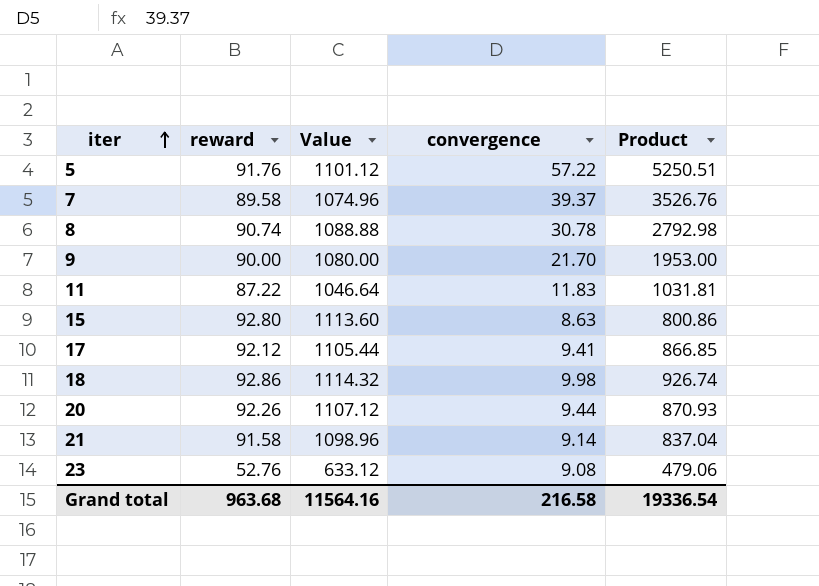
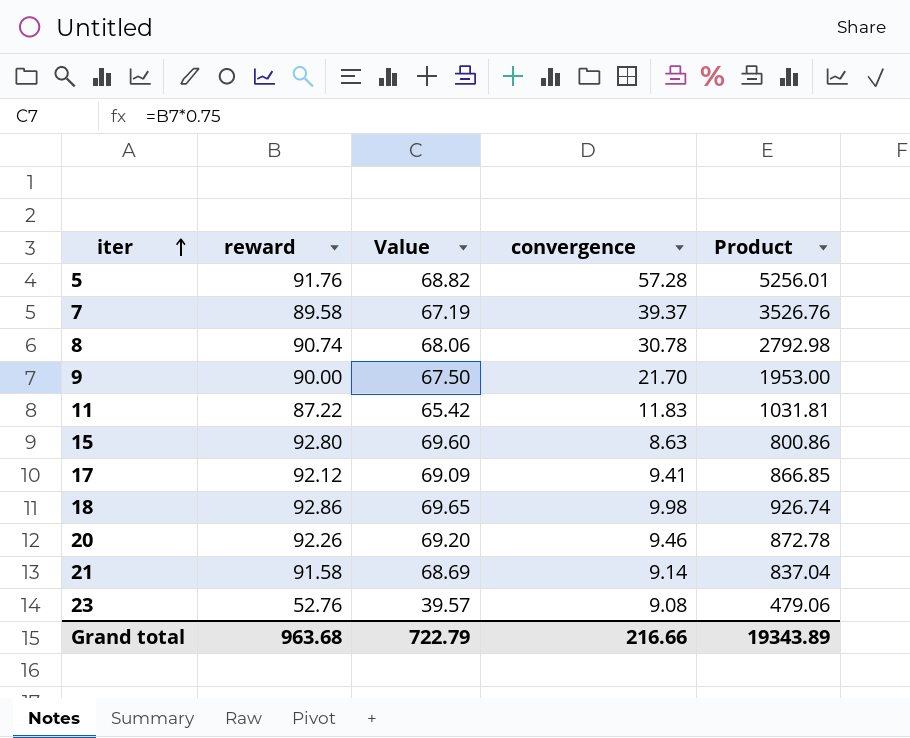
column Value | formula: [reward] * 12 -> [reward] * 0.75
5 | convergence: 57.22 -> 57.28
5 | Product: 5250.51 -> 5256.01
20 | convergence: 9.44 -> 9.46
20 | Product: 870.93 -> 872.78
Grand total | Value: 11564.16 -> 722.79
Grand total | convergence: 216.58 -> 216.66
Grand total | Product: 19336.54 -> 19343.89

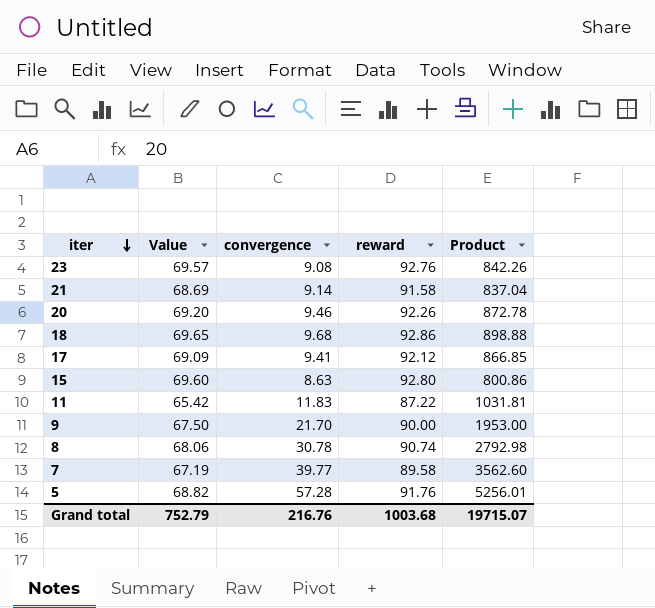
row order: iter ascending -> iter descending
column reward | position: 2 -> 4
23 | Value: 39.57 -> 69.57
23 | reward: 52.76 -> 92.76
23 | Product: 479.06 -> 842.26
18 | convergence: 9.98 -> 9.68
18 | Product: 926.74 -> 898.88
7 | convergence: 39.37 -> 39.77
7 | Product: 3526.76 -> 3562.60
Grand total | Value: 722.79 -> 752.79
Grand total | convergence: 216.66 -> 216.76
Grand total | reward: 963.68 -> 1003.68
Grand total | Product: 19343.89 -> 19715.07

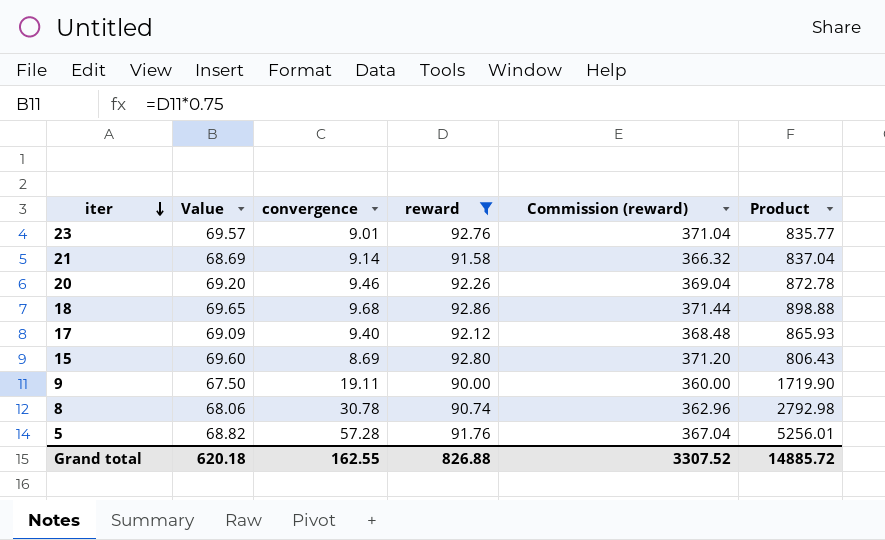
filter: none -> reward >= 90.00
column Commission (reward) | formula: none -> [reward] * 4
23 | convergence: 9.08 -> 9.01
23 | Product: 842.26 -> 835.77
17 | convergence: 9.41 -> 9.40
17 | Product: 866.85 -> 865.93
15 | convergence: 8.63 -> 8.69
15 | Product: 800.86 -> 806.43
9 | convergence: 21.70 -> 19.11
9 | Product: 1953.00 -> 1719.90
Grand total | Value: 752.79 -> 620.18
Grand total | convergence: 216.76 -> 162.55
Grand total | reward: 1003.68 -> 826.88
Grand total | Product: 19715.07 -> 14885.72

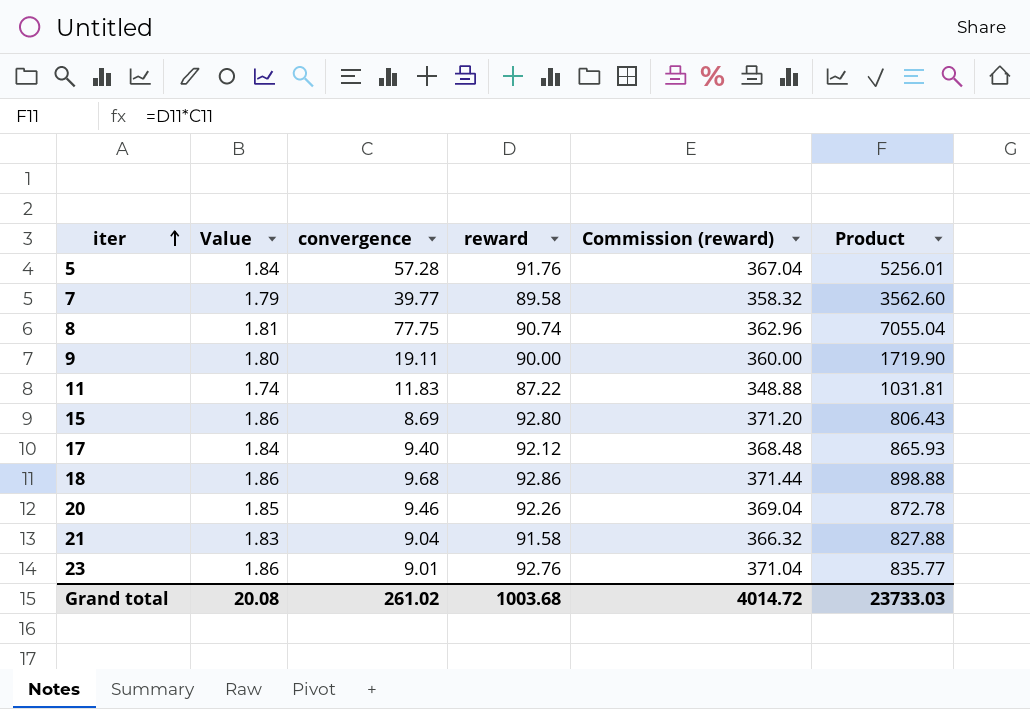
filter: reward >= 90.00 -> none
row order: iter descending -> iter ascending
column Value | formula: [reward] * 0.75 -> [reward] * 0.02
8 | convergence: 30.78 -> 77.75
8 | Product: 2792.98 -> 7055.04
21 | convergence: 9.14 -> 9.04
21 | Product: 837.04 -> 827.88
Grand total | Value: 620.18 -> 20.08
Grand total | convergence: 162.55 -> 261.02
Grand total | reward: 826.88 -> 1003.68
Grand total | Commission (reward): 3307.52 -> 4014.72
Grand total | Product: 14885.72 -> 23733.03

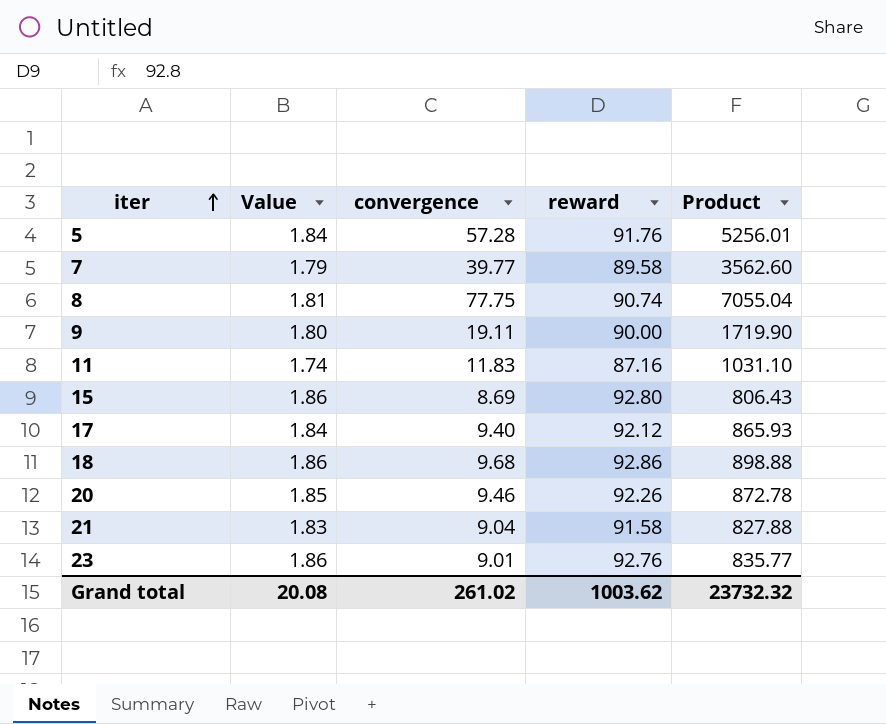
column Commission (reward) | formula: [reward] * 4 -> none
11 | reward: 87.22 -> 87.16
11 | Product: 1031.81 -> 1031.10
Grand total | reward: 1003.68 -> 1003.62
Grand total | Product: 23733.03 -> 23732.32

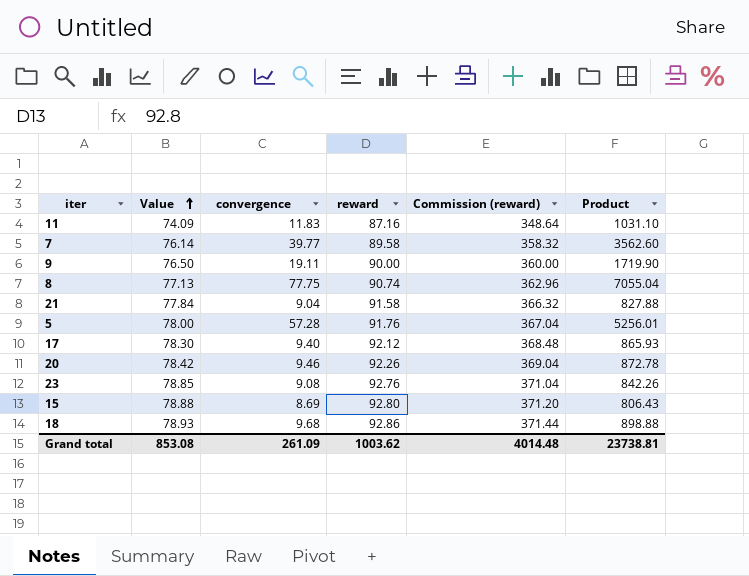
row order: iter ascending -> Value ascending
column Value | formula: [reward] * 0.02 -> [reward] * 0.85
column Commission (reward) | formula: none -> [reward] * 4
23 | convergence: 9.01 -> 9.08
23 | Product: 835.77 -> 842.26
Grand total | Value: 20.08 -> 853.08
Grand total | convergence: 261.02 -> 261.09
Grand total | Product: 23732.32 -> 23738.81

